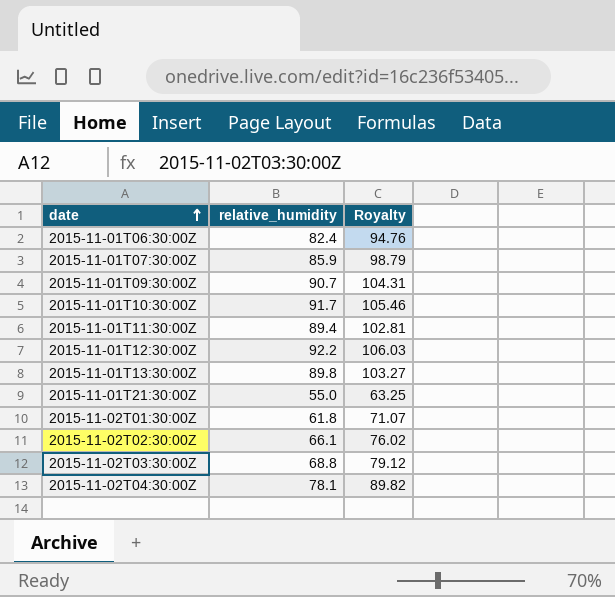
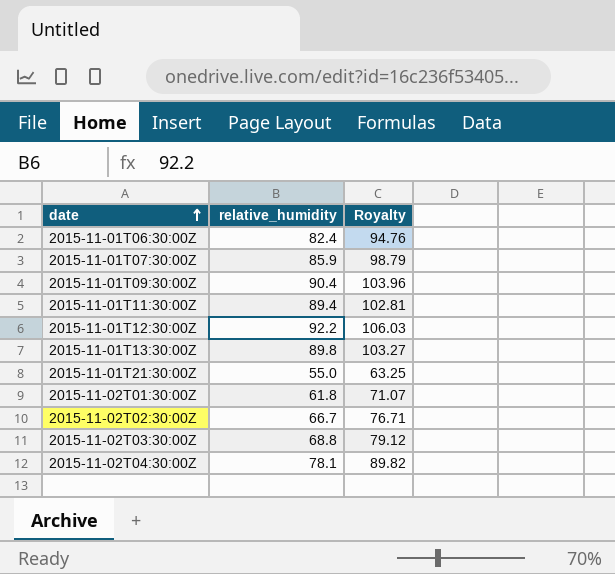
row 2015-11-01T10:30:00Z: 91.7 | 105.46 -> none
2015-11-01T09:30:00Z | relative_humidity: 90.7 -> 90.4
2015-11-01T09:30:00Z | Royalty: 104.31 -> 103.96
2015-11-02T02:30:00Z | relative_humidity: 66.1 -> 66.7
2015-11-02T02:30:00Z | Royalty: 76.02 -> 76.71

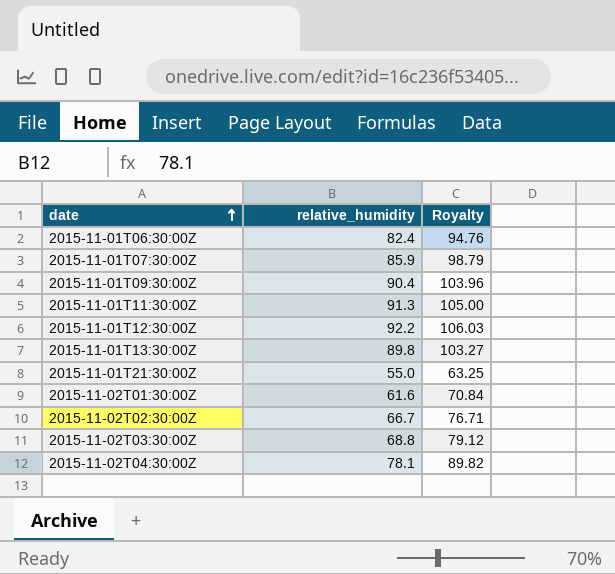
2015-11-01T11:30:00Z | relative_humidity: 89.4 -> 91.3
2015-11-01T11:30:00Z | Royalty: 102.81 -> 105.00
2015-11-02T01:30:00Z | relative_humidity: 61.8 -> 61.6
2015-11-02T01:30:00Z | Royalty: 71.07 -> 70.84

